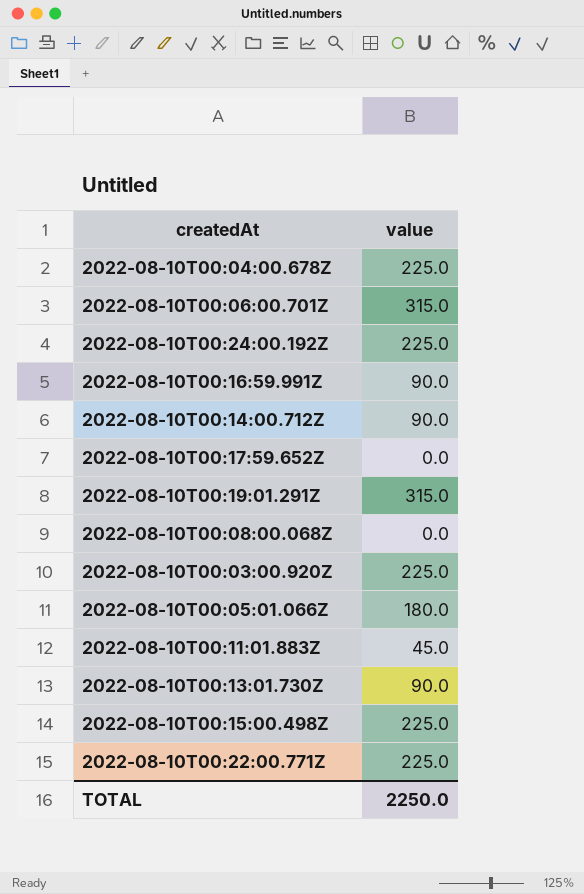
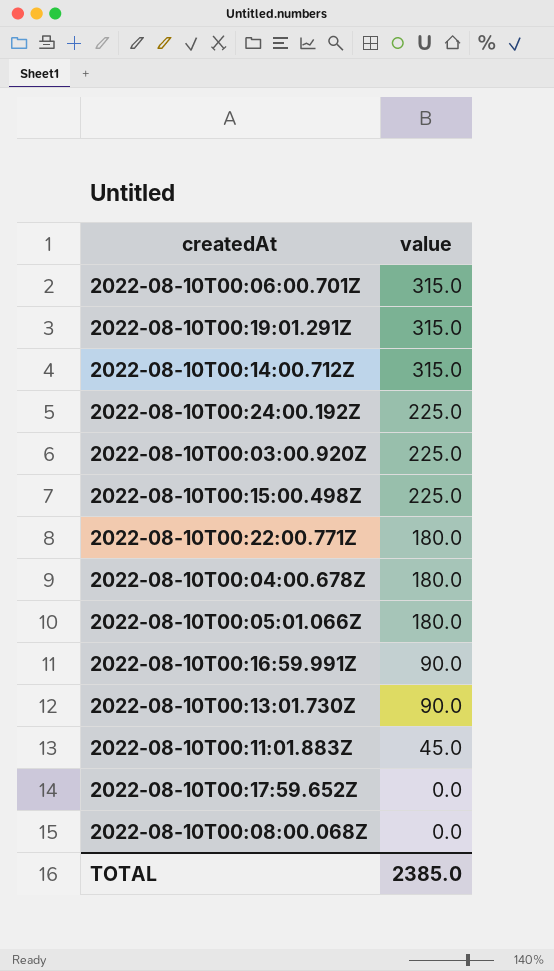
row order: none -> value descending
2022-08-10T00:14:00.712Z | value: 90.0 -> 315.0
2022-08-10T00:22:00.771Z | value: 225.0 -> 180.0
2022-08-10T00:04:00.678Z | value: 225.0 -> 180.0
TOTAL | value: 2250.0 -> 2385.0

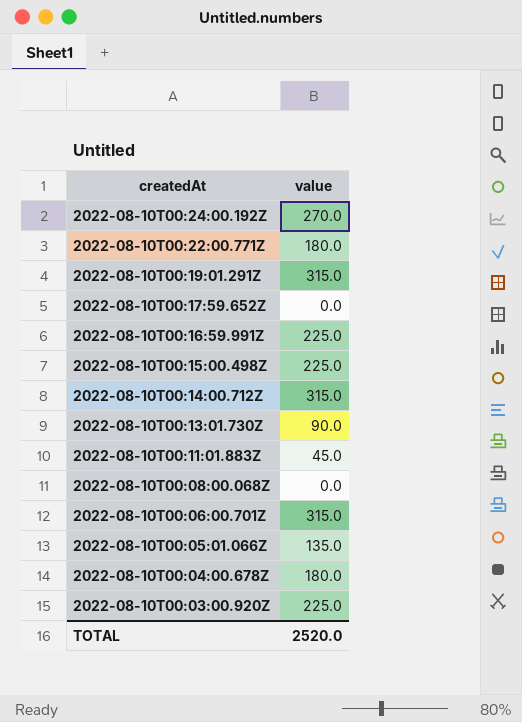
row order: value descending -> createdAt descending
2022-08-10T00:24:00.192Z | value: 225.0 -> 270.0
2022-08-10T00:16:59.991Z | value: 90.0 -> 225.0
2022-08-10T00:05:01.066Z | value: 180.0 -> 135.0
TOTAL | value: 2385.0 -> 2520.0

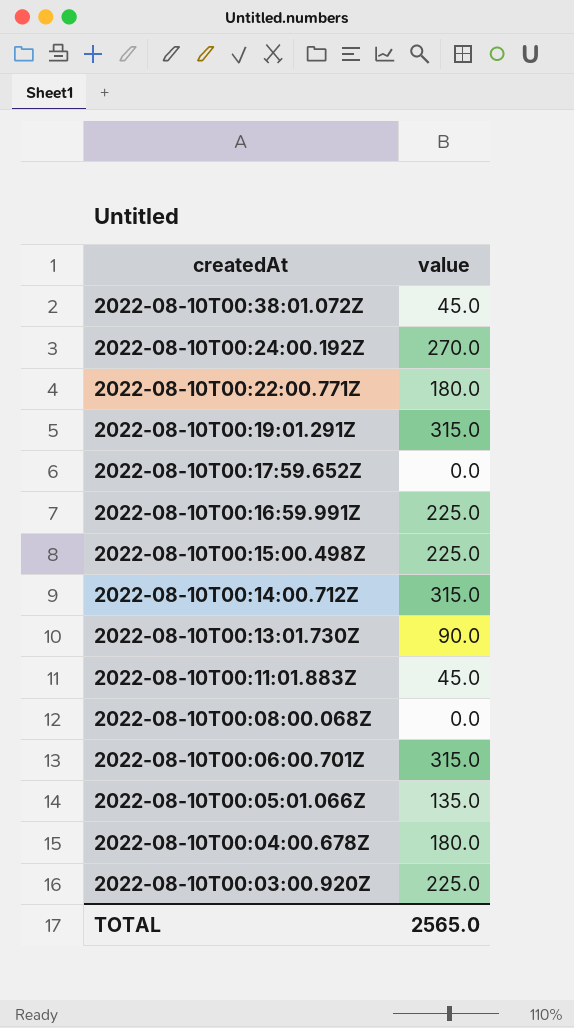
row 2022-08-10T00:38:01.072Z: none -> 45.0
TOTAL | value: 2520.0 -> 2565.0

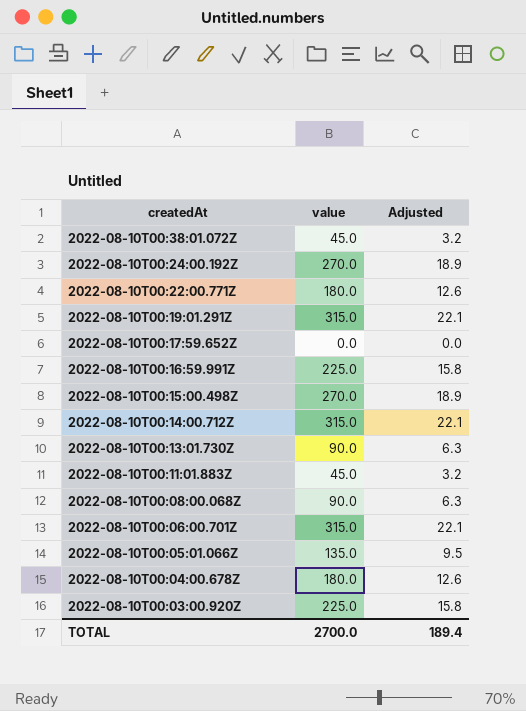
column Adjusted | formula: none -> [value] * 0.07
2022-08-10T00:15:00.498Z | value: 225.0 -> 270.0
2022-08-10T00:08:00.068Z | value: 0.0 -> 90.0
TOTAL | value: 2565.0 -> 2700.0

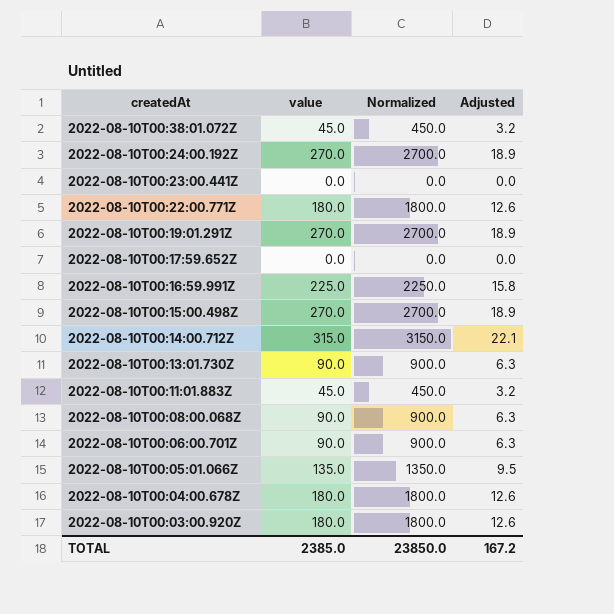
column Normalized | formula: none -> [value] * 10
row 2022-08-10T00:23:00.441Z: none -> 0.0 | 0.0 | 0.0
2022-08-10T00:19:01.291Z | value: 315.0 -> 270.0
2022-08-10T00:19:01.291Z | Adjusted: 22.1 -> 18.9
2022-08-10T00:06:00.701Z | value: 315.0 -> 90.0
2022-08-10T00:06:00.701Z | Adjusted: 22.1 -> 6.3
2022-08-10T00:03:00.920Z | value: 225.0 -> 180.0
2022-08-10T00:03:00.920Z | Adjusted: 15.8 -> 12.6
TOTAL | value: 2700.0 -> 2385.0
TOTAL | Adjusted: 189.4 -> 167.2

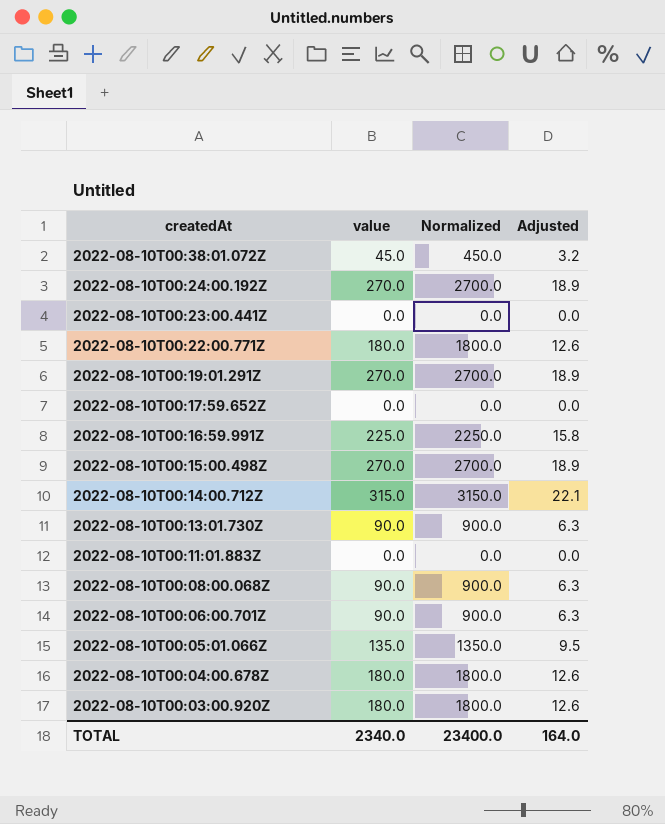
2022-08-10T00:11:01.883Z | value: 45.0 -> 0.0
2022-08-10T00:11:01.883Z | Normalized: 450.0 -> 0.0
2022-08-10T00:11:01.883Z | Adjusted: 3.2 -> 0.0
TOTAL | value: 2385.0 -> 2340.0
TOTAL | Normalized: 23850.0 -> 23400.0
TOTAL | Adjusted: 167.2 -> 164.0

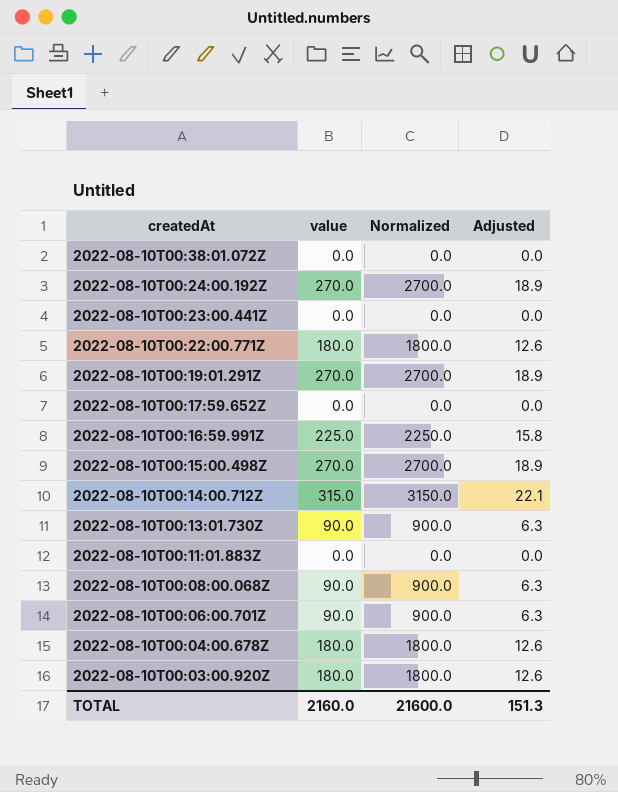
row 2022-08-10T00:05:01.066Z: 135.0 | 1350.0 | 9.5 -> none
2022-08-10T00:38:01.072Z | value: 45.0 -> 0.0
2022-08-10T00:38:01.072Z | Normalized: 450.0 -> 0.0
2022-08-10T00:38:01.072Z | Adjusted: 3.2 -> 0.0
TOTAL | value: 2340.0 -> 2160.0
TOTAL | Normalized: 23400.0 -> 21600.0
TOTAL | Adjusted: 164.0 -> 151.3

